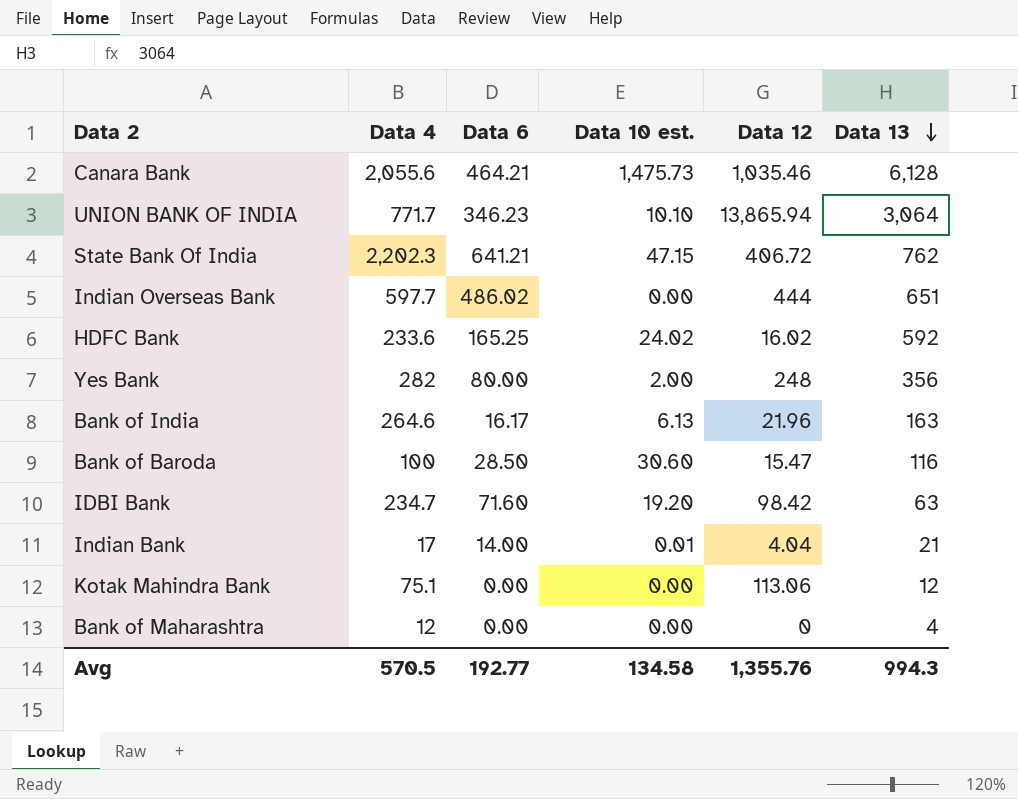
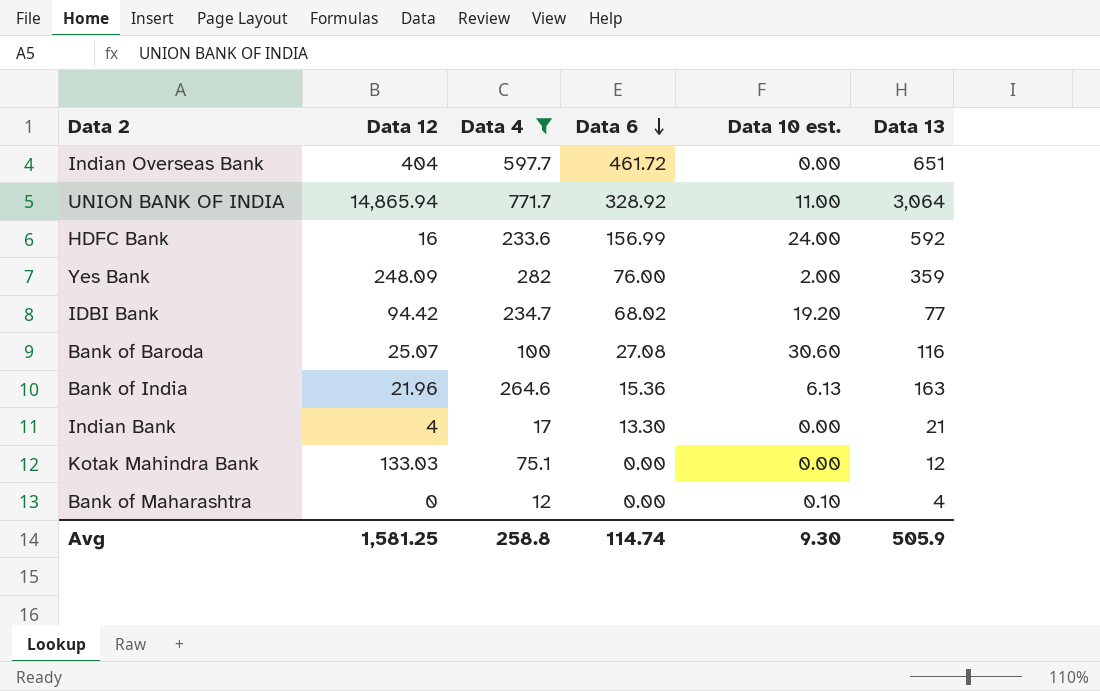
filter: none -> Data 4 <= 771.7
row order: Data 13 descending -> Data 6 descending
column Data 12 | position: 5 -> 2
Indian Overseas Bank | Data 12: 444 -> 404
Indian Overseas Bank | Data 6: 486.02 -> 461.72
UNION BANK OF INDIA | Data 12: 13,865.94 -> 14,865.94
UNION BANK OF INDIA | Data 6: 346.23 -> 328.92
UNION BANK OF INDIA | Data 10 est.: 10.10 -> 11.00
HDFC Bank | Data 12: 16.02 -> 16
HDFC Bank | Data 6: 165.25 -> 156.99
HDFC Bank | Data 10 est.: 24.02 -> 24.00
Yes Bank | Data 12: 248 -> 248.09
Yes Bank | Data 6: 80.00 -> 76.00
Yes Bank | Data 13: 356 -> 359
IDBI Bank | Data 12: 98.42 -> 94.42
IDBI Bank | Data 6: 71.60 -> 68.02
IDBI Bank | Data 13: 63 -> 77
Bank of Baroda | Data 12: 15.47 -> 25.07
Bank of Baroda | Data 6: 28.50 -> 27.08
Bank of India | Data 6: 16.17 -> 15.36
Indian Bank | Data 12: 4.04 -> 4
Indian Bank | Data 6: 14.00 -> 13.30
Indian Bank | Data 10 est.: 0.01 -> 0.00
Kotak Mahindra Bank | Data 12: 113.06 -> 133.03
Bank of Maharashtra | Data 10 est.: 0.00 -> 0.10
Avg | Data 12: 1,355.76 -> 1,581.25
Avg | Data 4: 570.5 -> 258.8
Avg | Data 6: 192.77 -> 114.74
Avg | Data 10 est.: 134.58 -> 9.30
Avg | Data 13: 994.3 -> 505.9

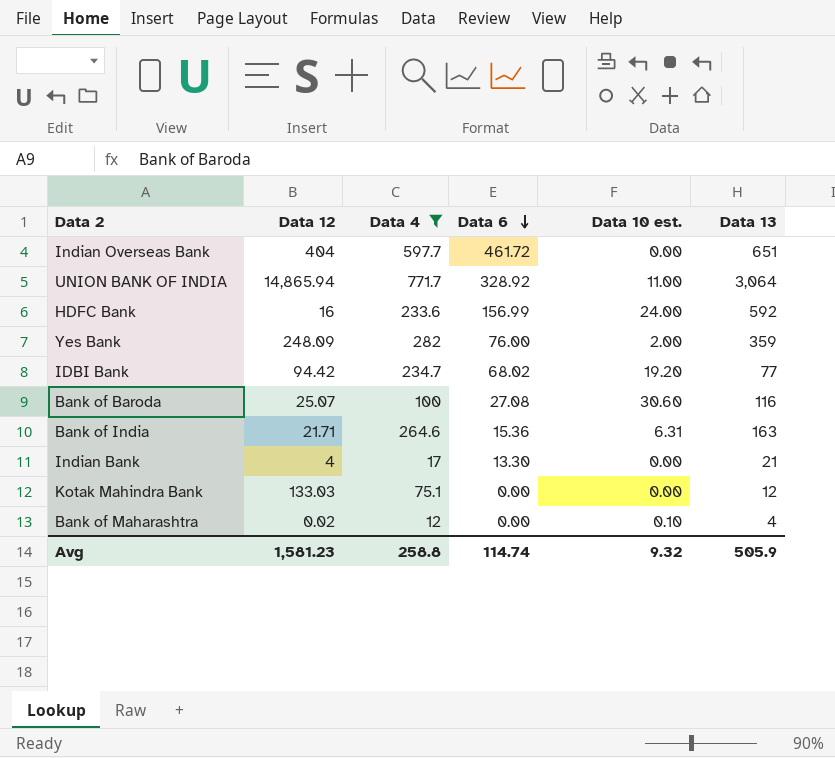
Bank of India | Data 12: 21.96 -> 21.71
Bank of India | Data 10 est.: 6.13 -> 6.31
Bank of Maharashtra | Data 12: 0 -> 0.02
Avg | Data 12: 1,581.25 -> 1,581.23
Avg | Data 10 est.: 9.30 -> 9.32

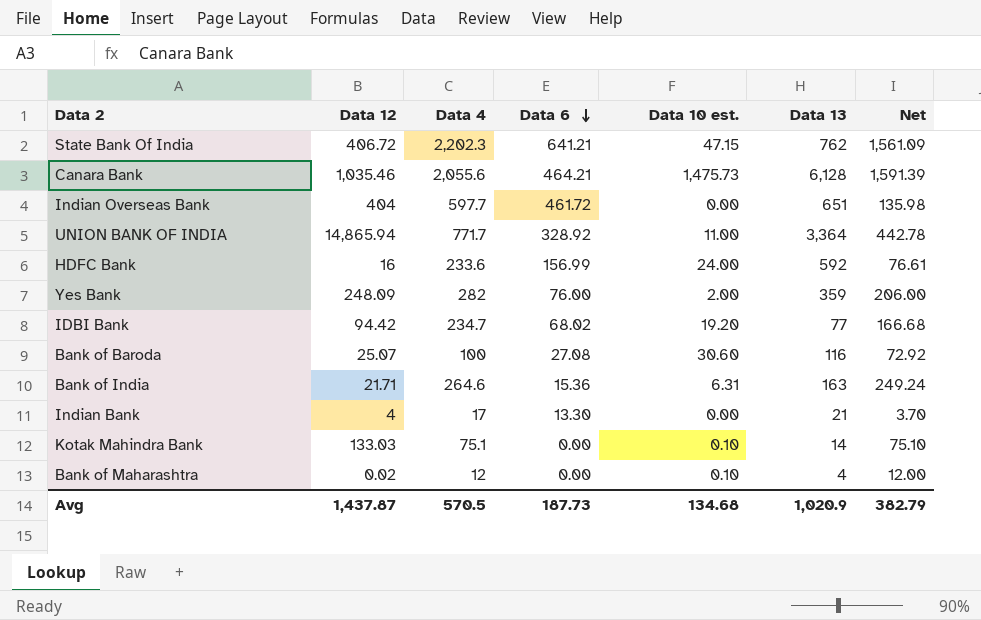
filter: Data 4 <= 771.7 -> none
column Net | formula: none -> [Data 4] - [Data 6]
UNION BANK OF INDIA | Data 13: 3,064 -> 3,364
Kotak Mahindra Bank | Data 10 est.: 0.00 -> 0.10
Kotak Mahindra Bank | Data 13: 12 -> 14
Avg | Data 12: 1,581.23 -> 1,437.87
Avg | Data 4: 258.8 -> 570.5
Avg | Data 6: 114.74 -> 187.73
Avg | Data 10 est.: 9.32 -> 134.68
Avg | Data 13: 505.9 -> 1,020.9

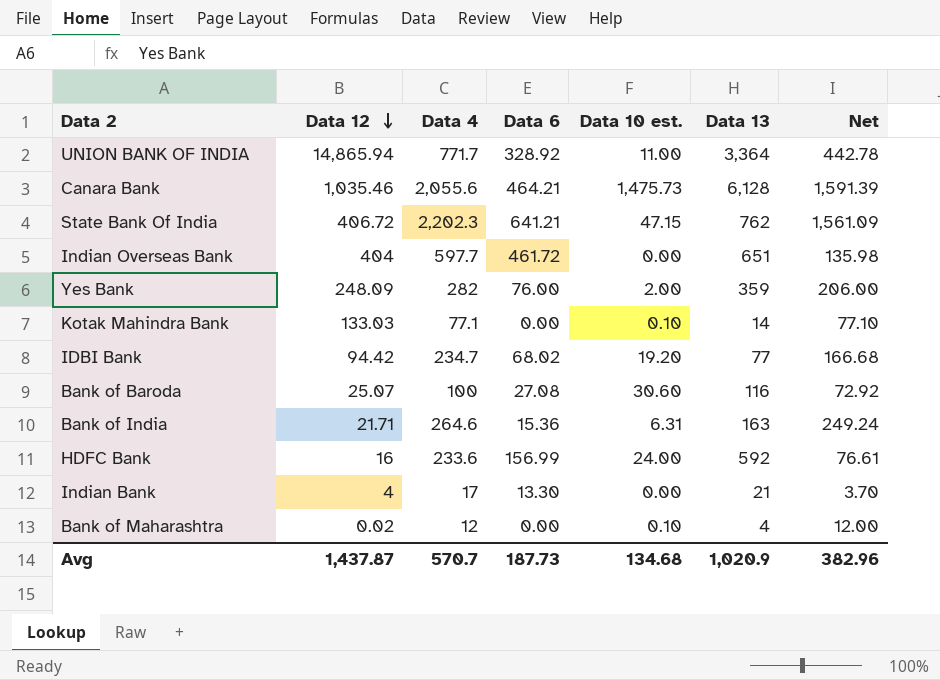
row order: Data 6 descending -> Data 12 descending
Kotak Mahindra Bank | Data 4: 75.1 -> 77.1
Kotak Mahindra Bank | Net: 75.10 -> 77.10
Avg | Data 4: 570.5 -> 570.7
Avg | Net: 382.79 -> 382.96

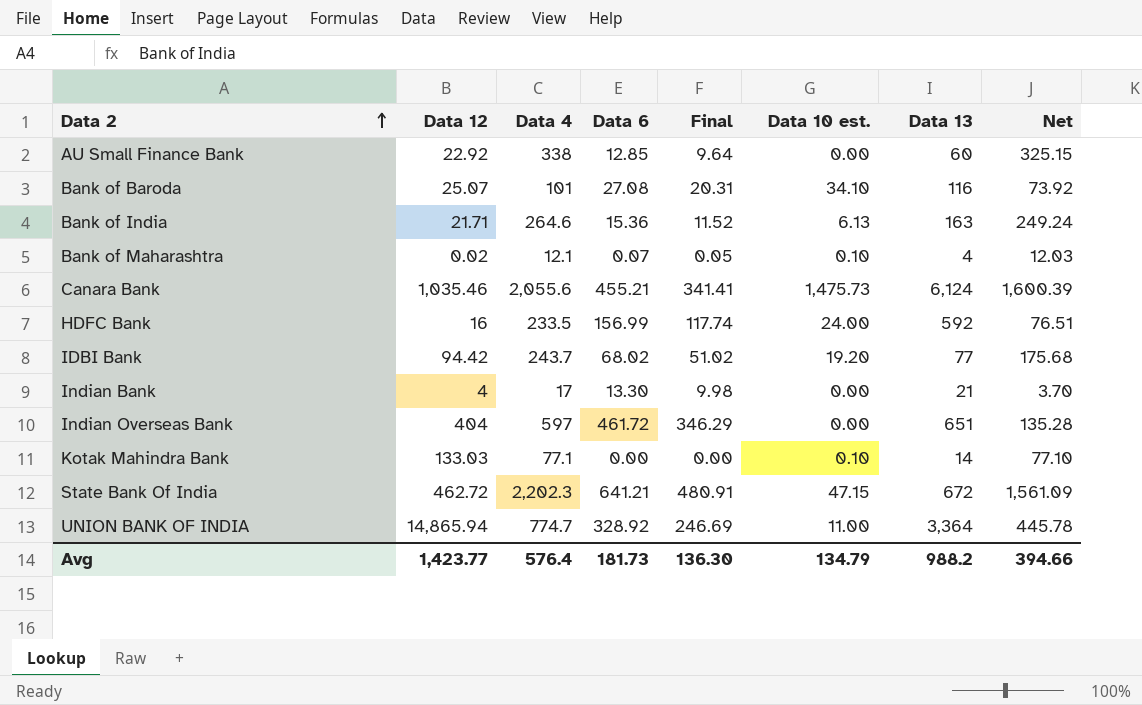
row order: Data 12 descending -> Data 2 ascending
column Final | formula: none -> [Data 6] * 0.75
row Yes Bank: 248.09 | 282 | 76.00 | 2.00 | 359 | 206.00 -> none
row AU Small Finance Bank: none -> 22.92 | 338 | 12.85 | 9.64 | 0.00 | 60 | 325.15
Bank of Baroda | Data 4: 100 -> 101
Bank of Baroda | Data 10 est.: 30.60 -> 34.10
Bank of Baroda | Net: 72.92 -> 73.92
Bank of India | Data 10 est.: 6.31 -> 6.13
Bank of Maharashtra | Data 4: 12 -> 12.1
Bank of Maharashtra | Data 6: 0.00 -> 0.07
Bank of Maharashtra | Net: 12.00 -> 12.03
Canara Bank | Data 6: 464.21 -> 455.21
Canara Bank | Data 13: 6,128 -> 6,124
Canara Bank | Net: 1,591.39 -> 1,600.39
HDFC Bank | Data 4: 233.6 -> 233.5
HDFC Bank | Net: 76.61 -> 76.51
IDBI Bank | Data 4: 234.7 -> 243.7
IDBI Bank | Net: 166.68 -> 175.68
Indian Overseas Bank | Data 4: 597.7 -> 597
Indian Overseas Bank | Net: 135.98 -> 135.28
State Bank Of India | Data 12: 406.72 -> 462.72
State Bank Of India | Data 13: 762 -> 672
UNION BANK OF INDIA | Data 4: 771.7 -> 774.7
UNION BANK OF INDIA | Net: 442.78 -> 445.78
Avg | Data 12: 1,437.87 -> 1,423.77
Avg | Data 4: 570.7 -> 576.4
Avg | Data 6: 187.73 -> 181.73
Avg | Data 10 est.: 134.68 -> 134.79
Avg | Data 13: 1,020.9 -> 988.2
Avg | Net: 382.96 -> 394.66

